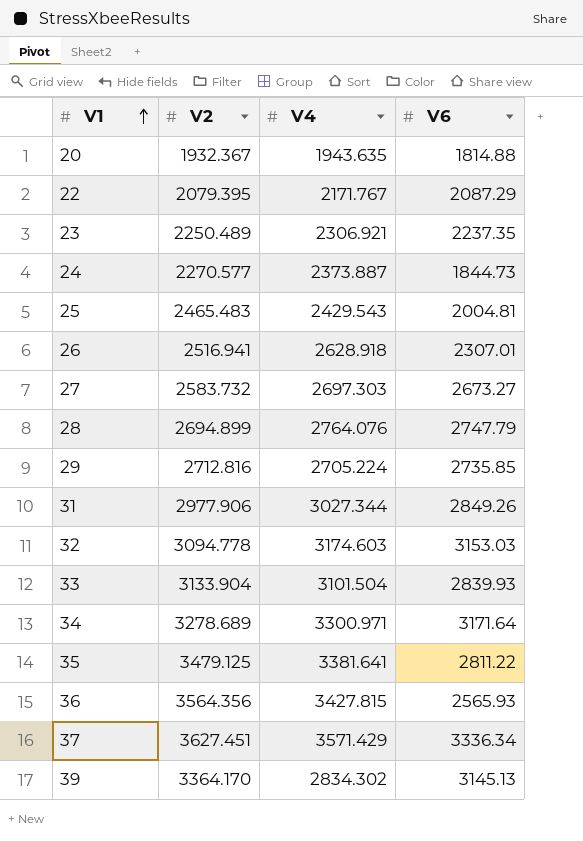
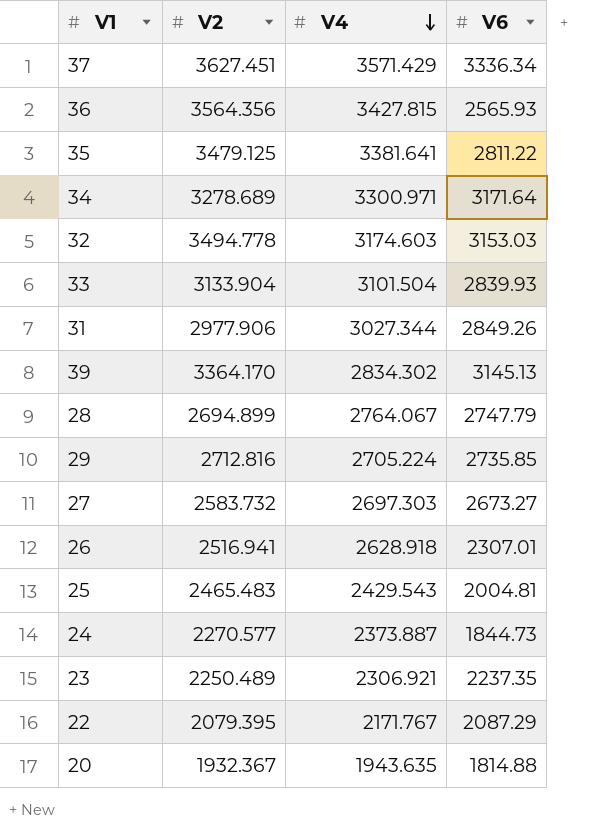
row order: V1 ascending -> V4 descending
32 | V2: 3094.778 -> 3494.778
28 | V4: 2764.076 -> 2764.067

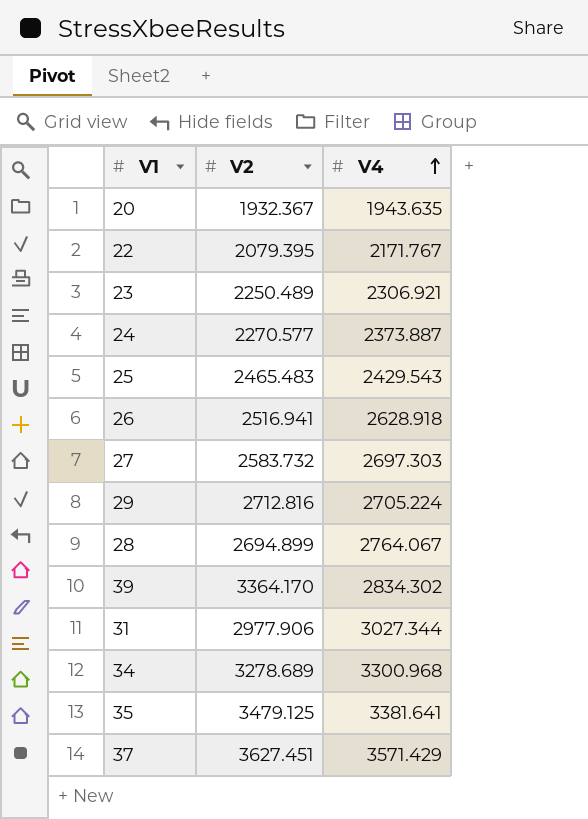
row order: V4 descending -> V4 ascending
column V6 | position: 4 -> none
row 36: 3564.356 | 3427.815 | 2565.93 -> none
row 32: 3494.778 | 3174.603 | 3153.03 -> none
row 33: 3133.904 | 3101.504 | 2839.93 -> none
34 | V4: 3300.971 -> 3300.968

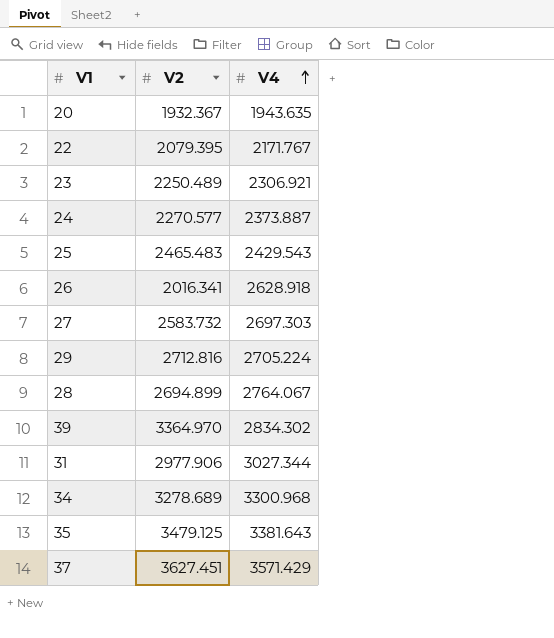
26 | V2: 2516.941 -> 2016.341
39 | V2: 3364.170 -> 3364.970
35 | V4: 3381.641 -> 3381.643

